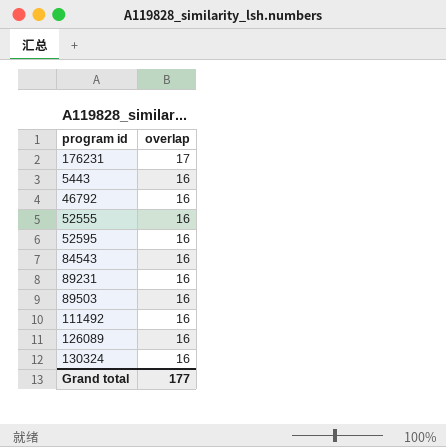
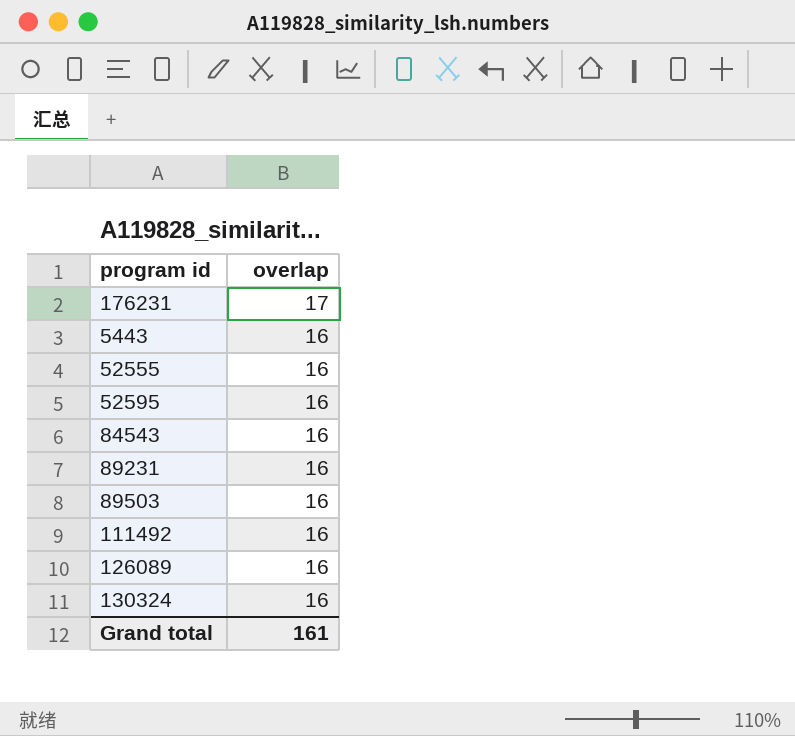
row 46792: 16 -> none
Grand total | overlap: 177 -> 161

